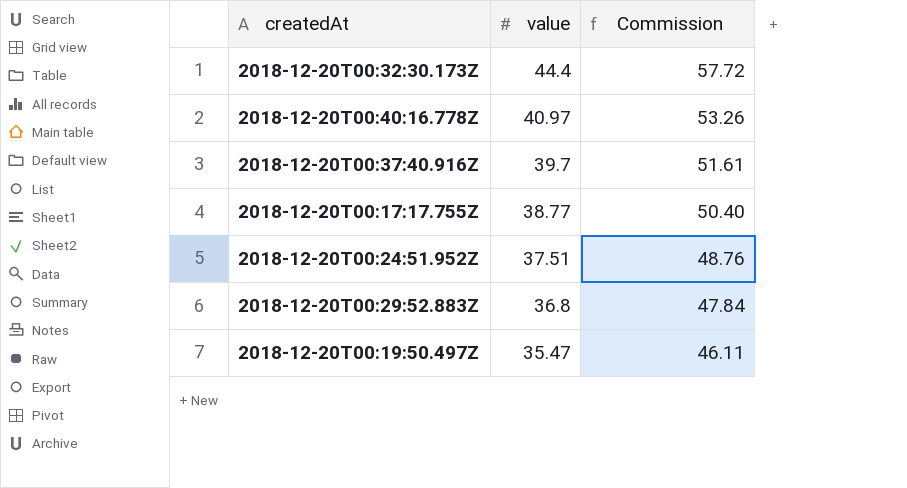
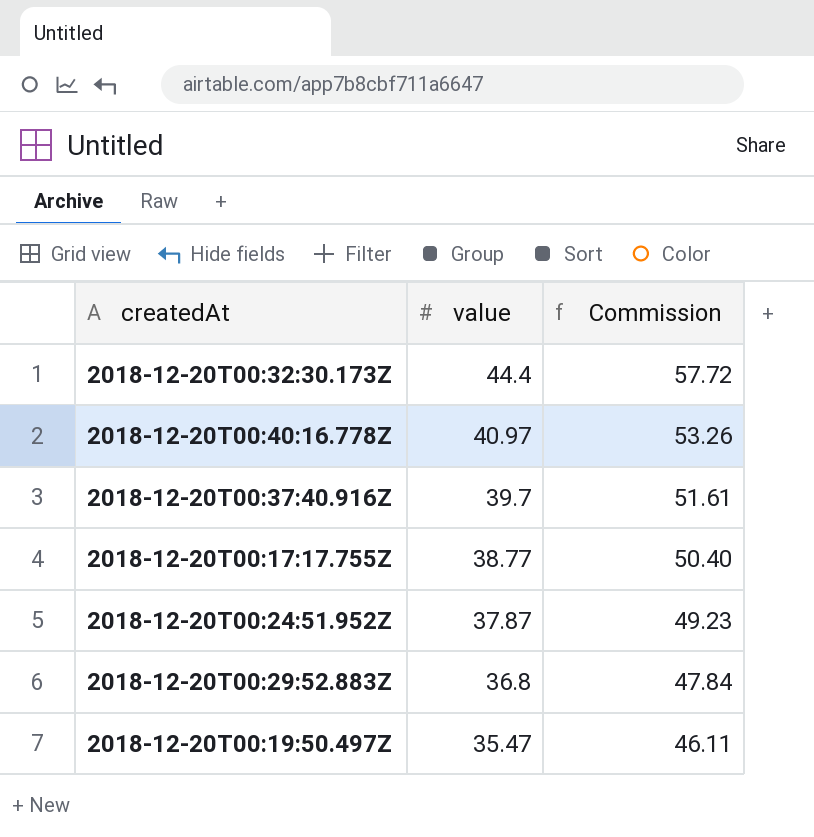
2018-12-20T00:24:51.952Z | value: 37.51 -> 37.87
2018-12-20T00:24:51.952Z | Commission: 48.76 -> 49.23

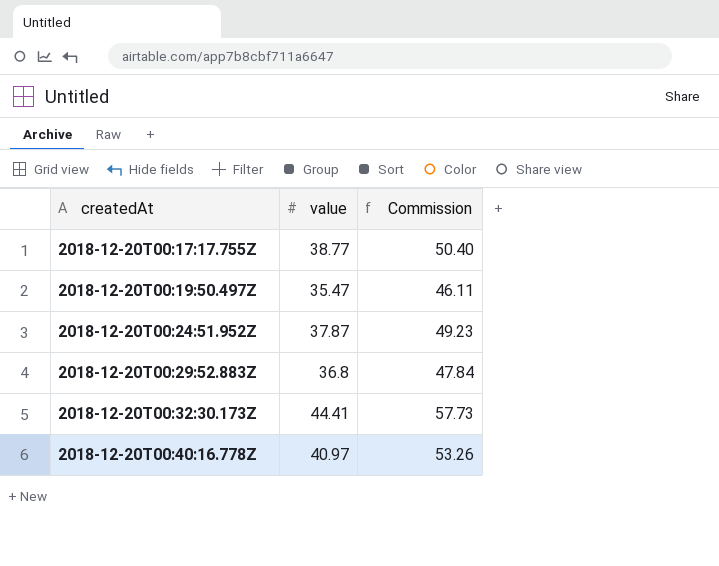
row order: value descending -> createdAt ascending
row 2018-12-20T00:37:40.916Z: 39.7 | 51.61 -> none
2018-12-20T00:32:30.173Z | value: 44.4 -> 44.41
2018-12-20T00:32:30.173Z | Commission: 57.72 -> 57.73

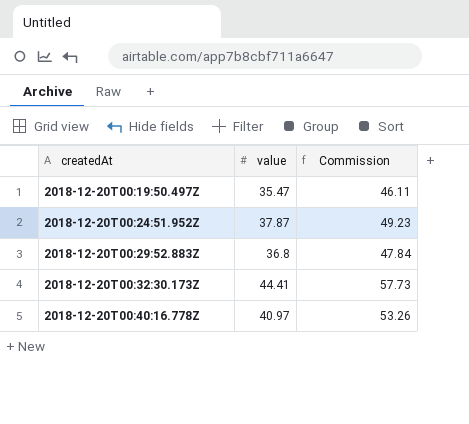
row 2018-12-20T00:17:17.755Z: 38.77 | 50.40 -> none

